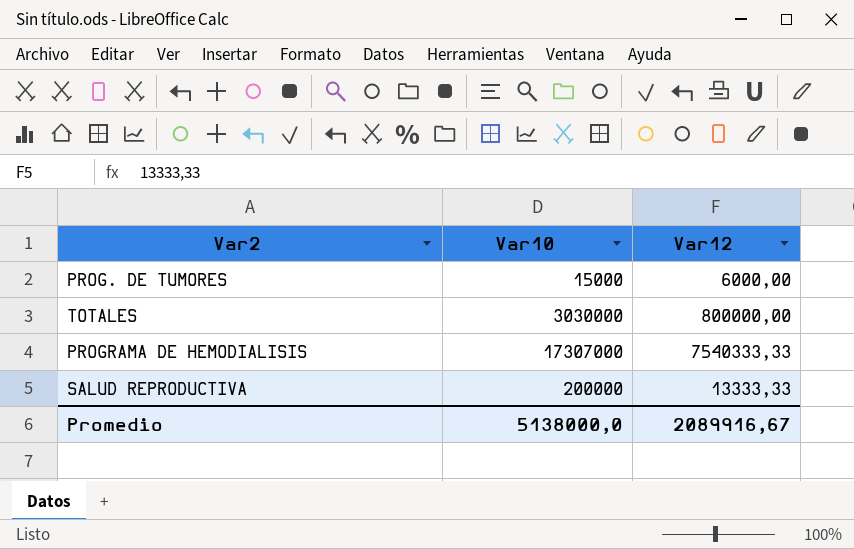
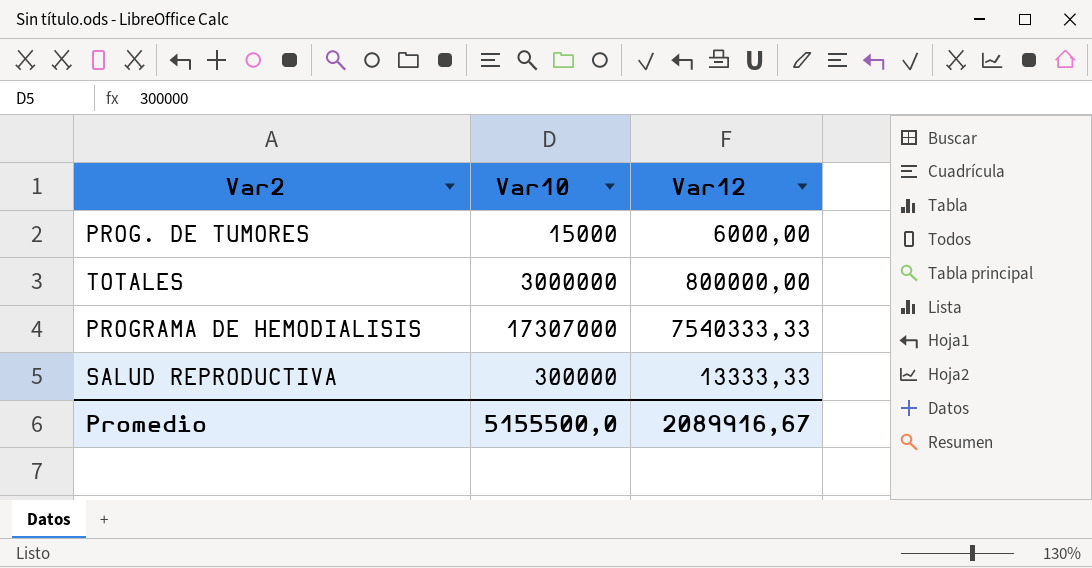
TOTALES | Var10: 3030000 -> 3000000
SALUD REPRODUCTIVA | Var10: 200000 -> 300000
Promedio | Var10: 5138000,0 -> 5155500,0

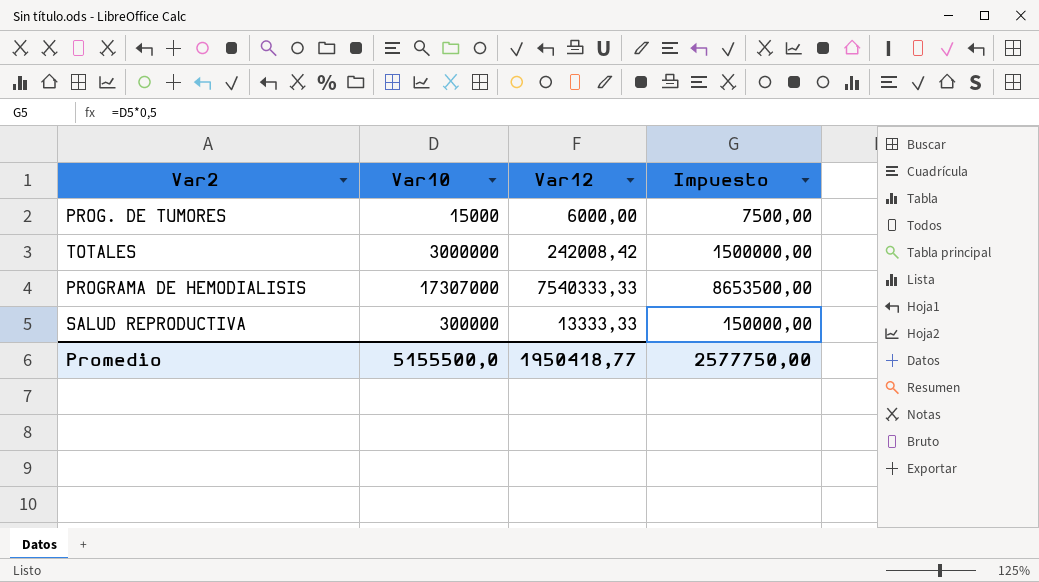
column Impuesto | formula: none -> [Var10] * 0,5
TOTALES | Var12: 800000,00 -> 242008,42
Promedio | Var12: 2089916,67 -> 1950418,77

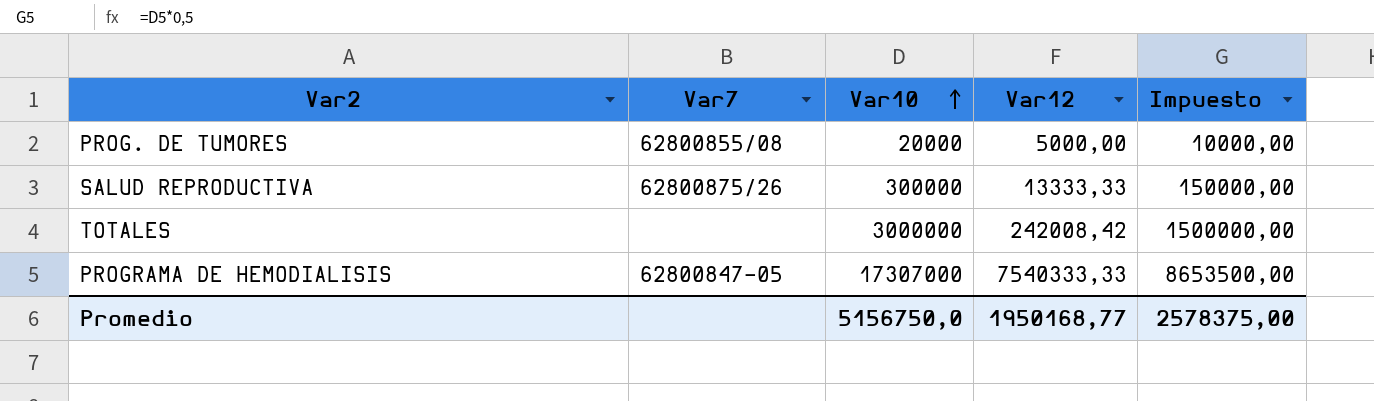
row order: none -> Var10 ascending
column Var7 | position: none -> 2
PROG. DE TUMORES | Var10: 15000 -> 20000
PROG. DE TUMORES | Var12: 6000,00 -> 5000,00
PROG. DE TUMORES | Impuesto: 7500,00 -> 10000,00
Promedio | Var10: 5155500,0 -> 5156750,0
Promedio | Var12: 1950418,77 -> 1950168,77
Promedio | Impuesto: 2577750,00 -> 2578375,00

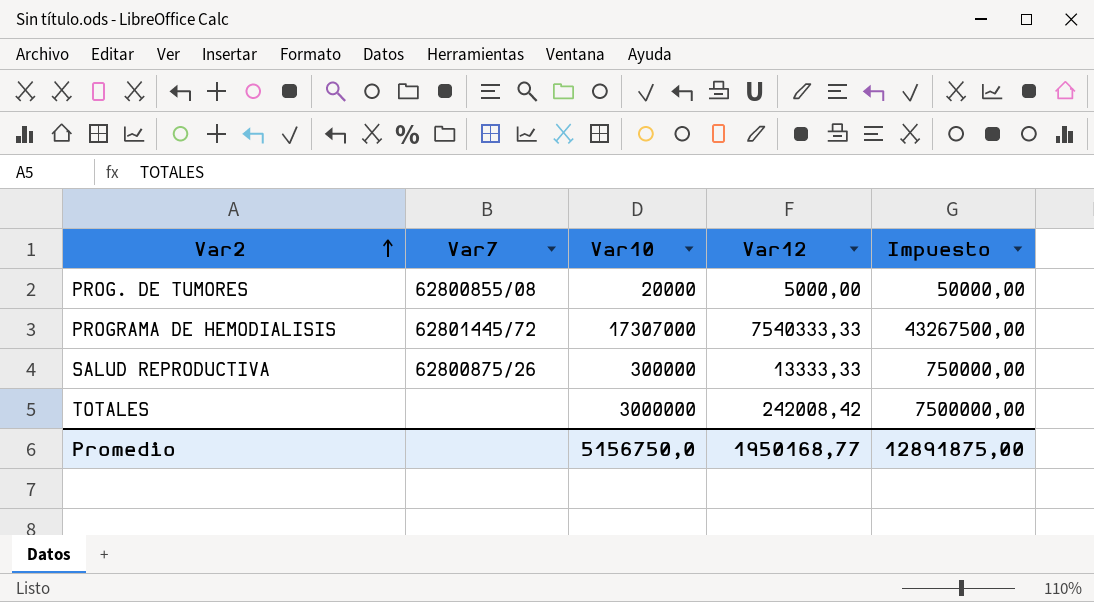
row order: Var10 ascending -> Var2 ascending
column Impuesto | formula: [Var10] * 0,5 -> [Var10] * 2,5
PROGRAMA DE HEMODIALISIS | Var7: 62800847-05 -> 62801445/72
Promedio | Impuesto: 2578375,00 -> 12891875,00

